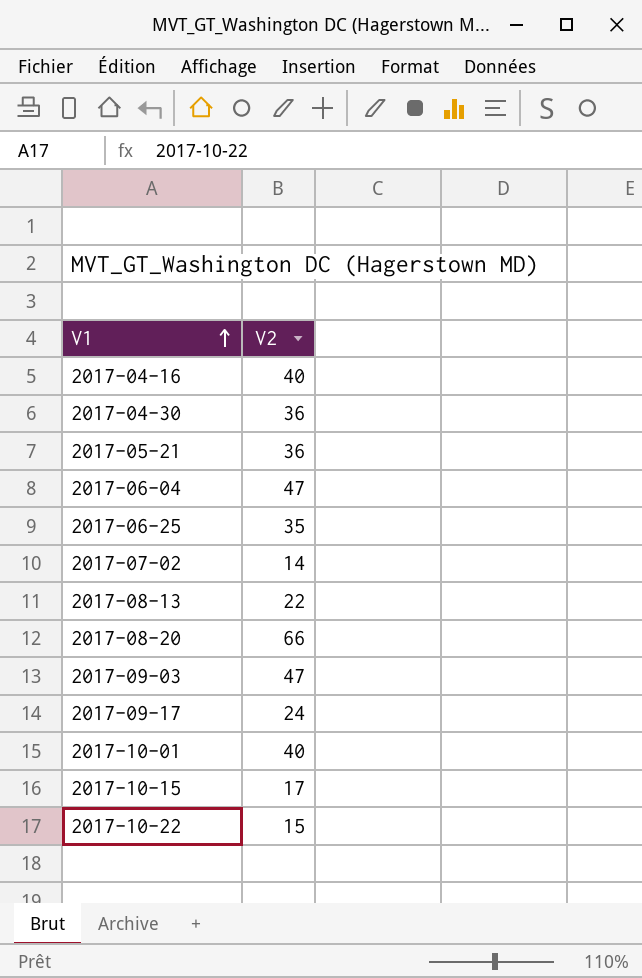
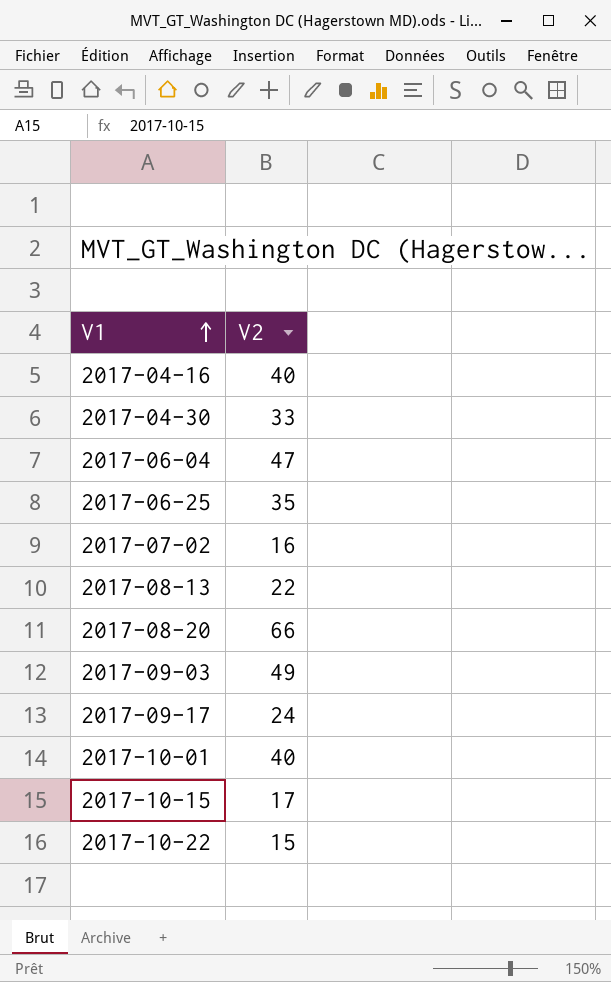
row 2017-05-21: 36 -> none
2017-04-30 | V2: 36 -> 33
2017-07-02 | V2: 14 -> 16
2017-09-03 | V2: 47 -> 49

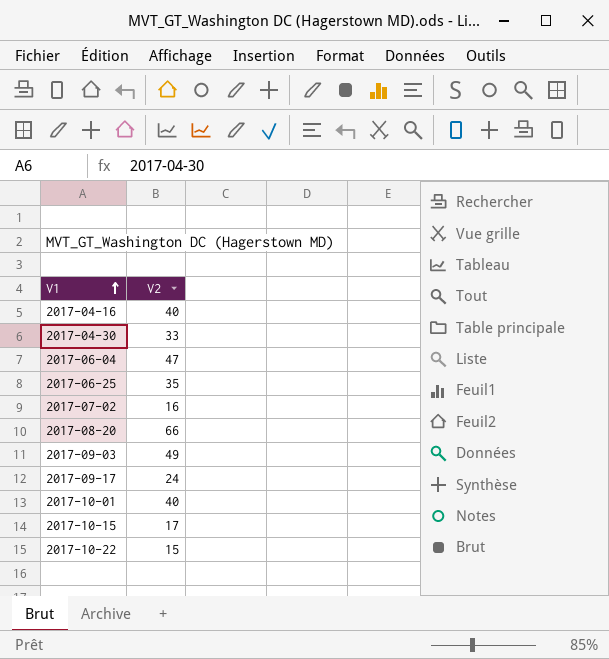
row 2017-08-13: 22 -> none

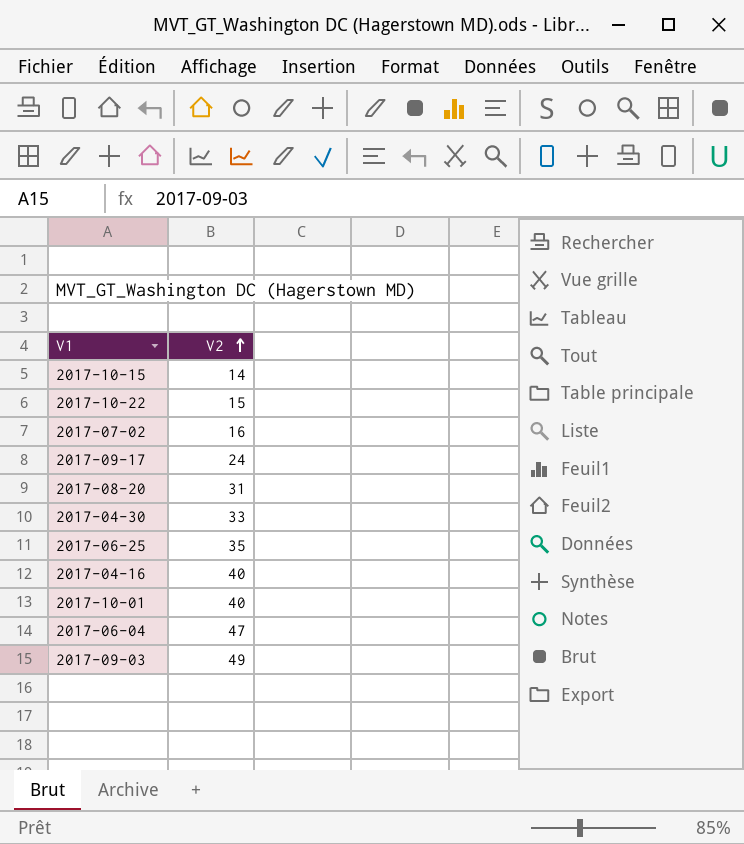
row order: V1 ascending -> V2 ascending
2017-10-15 | V2: 17 -> 14
2017-08-20 | V2: 66 -> 31

